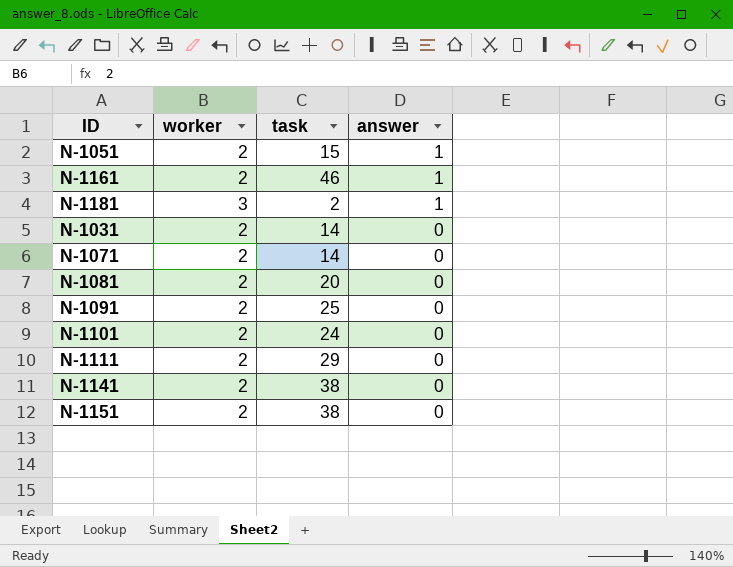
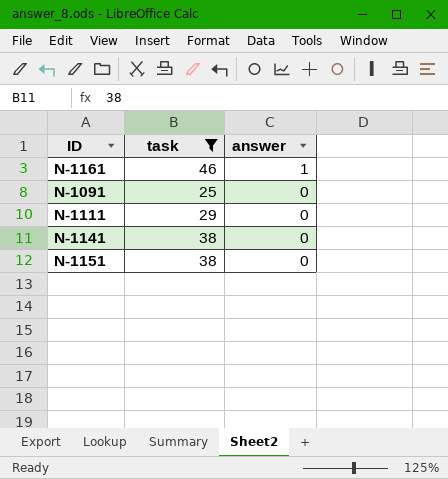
filter: none -> task >= 25
column worker | position: 2 -> none

